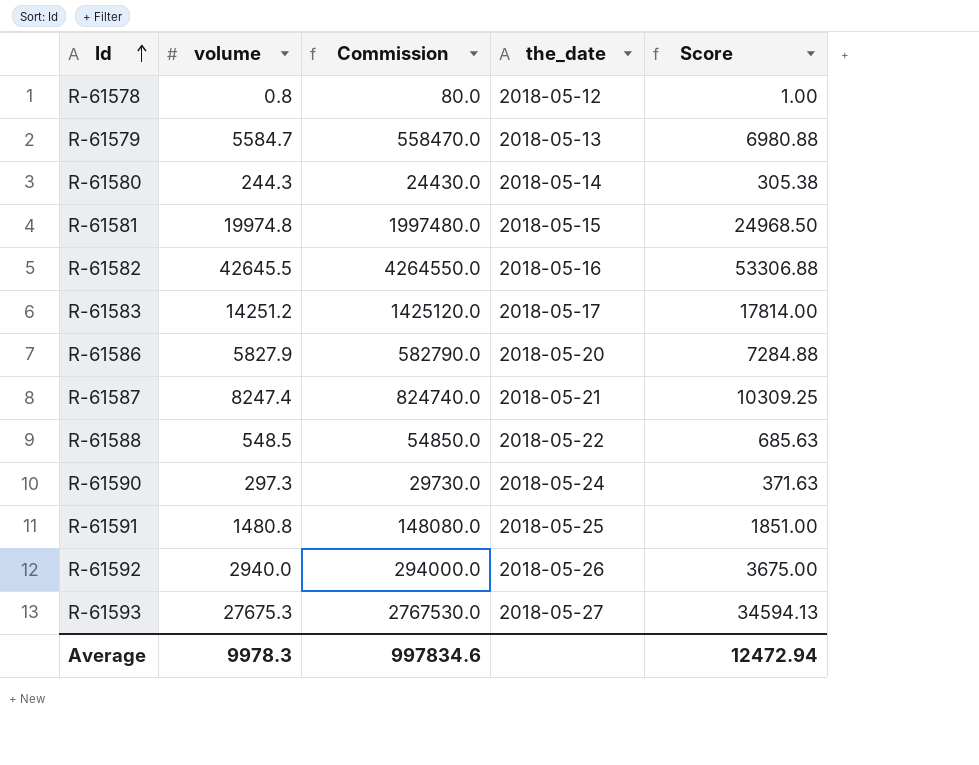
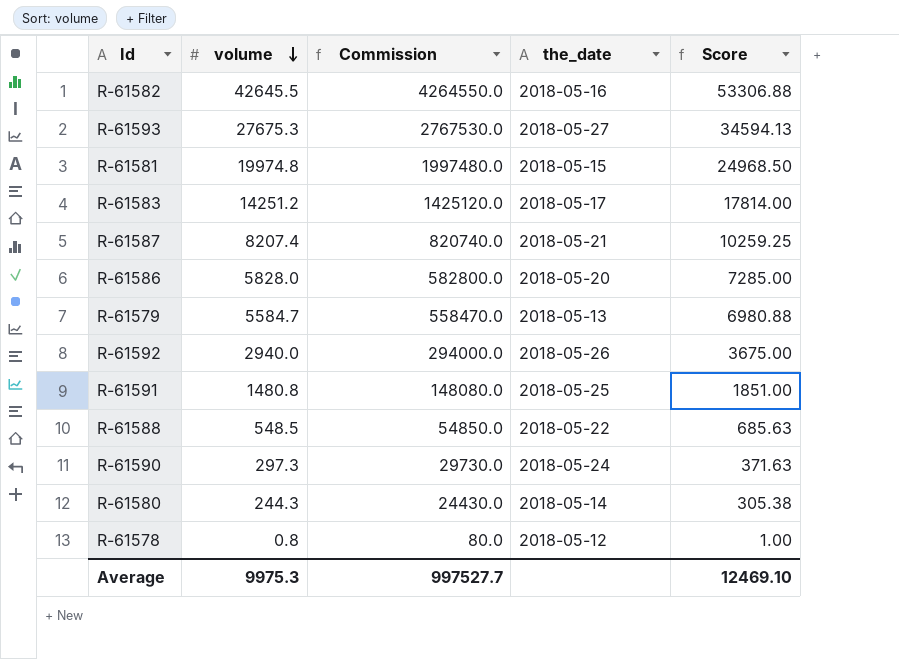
row order: Id ascending -> volume descending
R-61587 | volume: 8247.4 -> 8207.4
R-61587 | Commission: 824740.0 -> 820740.0
R-61587 | Score: 10309.25 -> 10259.25
R-61586 | volume: 5827.9 -> 5828.0
R-61586 | Commission: 582790.0 -> 582800.0
R-61586 | Score: 7284.88 -> 7285.00
Average | volume: 9978.3 -> 9975.3
Average | Commission: 997834.6 -> 997527.7
Average | Score: 12472.94 -> 12469.10

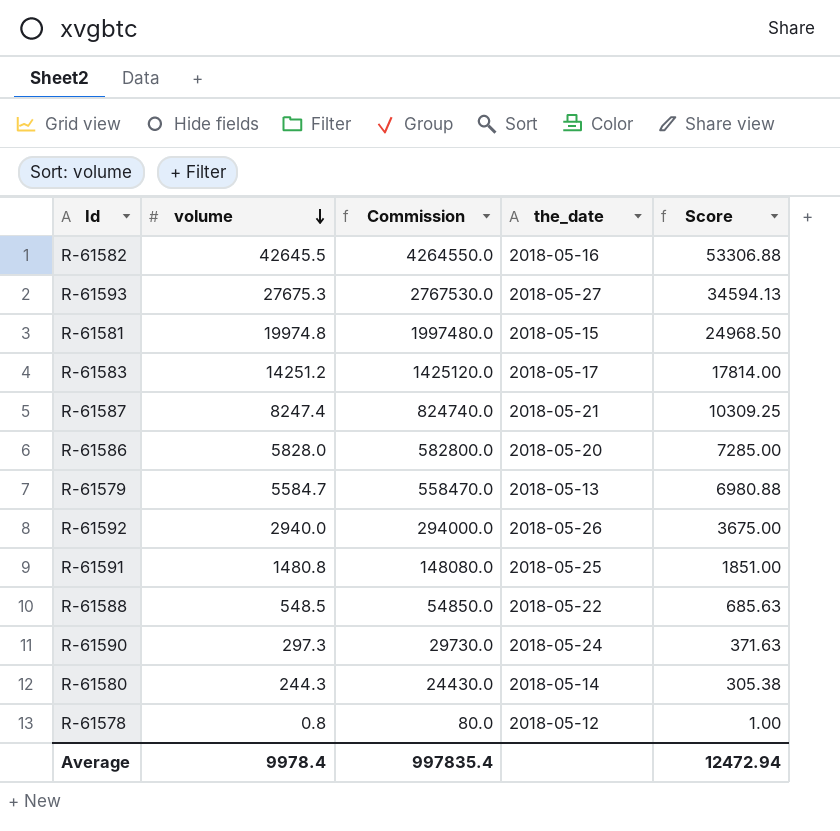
R-61587 | volume: 8207.4 -> 8247.4
R-61587 | Commission: 820740.0 -> 824740.0
R-61587 | Score: 10259.25 -> 10309.25
Average | volume: 9975.3 -> 9978.4
Average | Commission: 997527.7 -> 997835.4
Average | Score: 12469.10 -> 12472.94

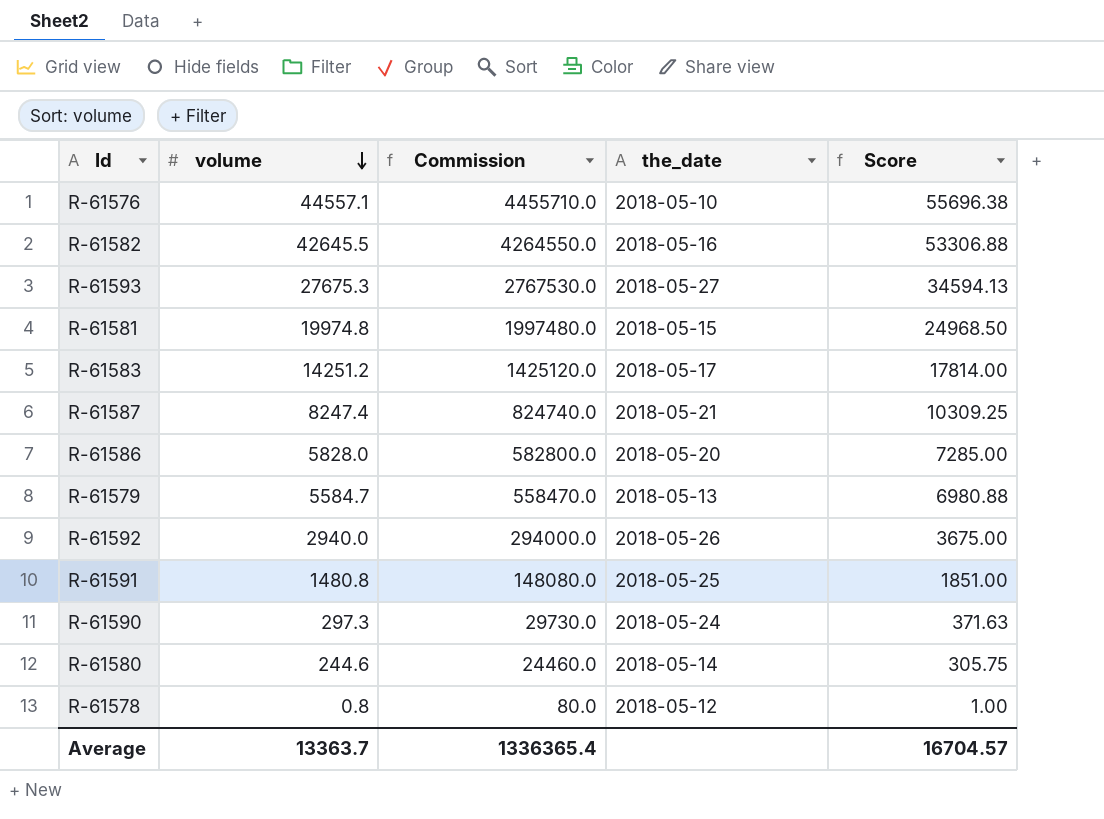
row R-61588: 548.5 | 54850.0 | 2018-05-22 | 685.63 -> none
row R-61576: none -> 44557.1 | 4455710.0 | 2018-05-10 | 55696.38
R-61580 | volume: 244.3 -> 244.6
R-61580 | Commission: 24430.0 -> 24460.0
R-61580 | Score: 305.38 -> 305.75
Average | volume: 9978.4 -> 13363.7
Average | Commission: 997835.4 -> 1336365.4
Average | Score: 12472.94 -> 16704.57

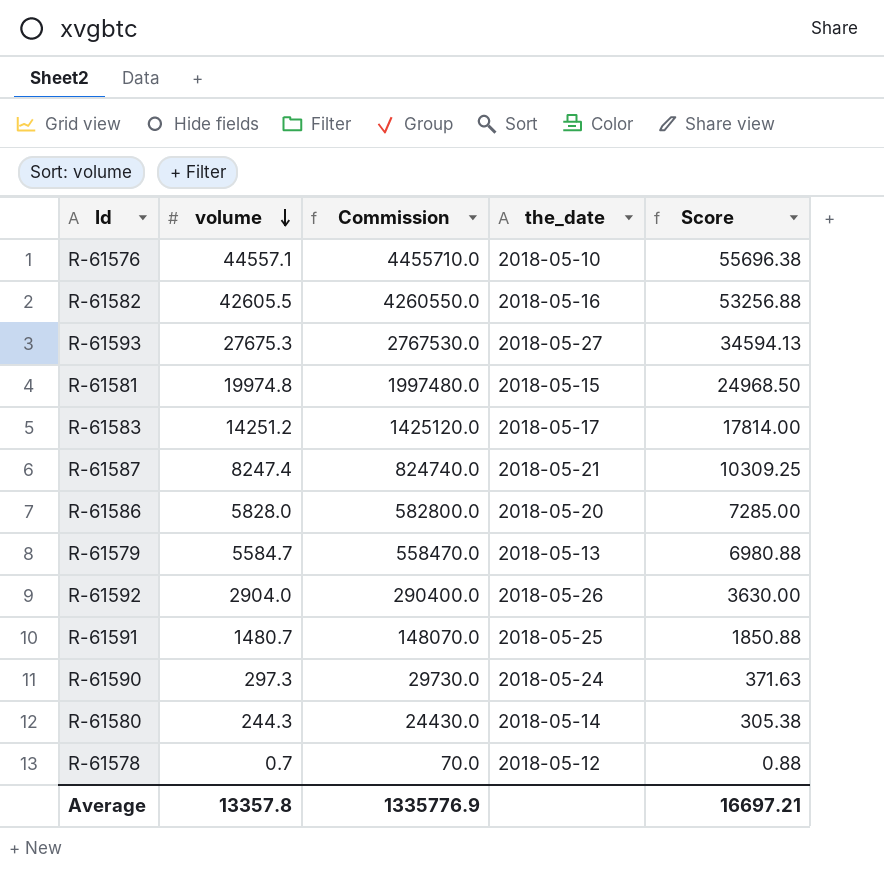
R-61582 | volume: 42645.5 -> 42605.5
R-61582 | Commission: 4264550.0 -> 4260550.0
R-61582 | Score: 53306.88 -> 53256.88
R-61592 | volume: 2940.0 -> 2904.0
R-61592 | Commission: 294000.0 -> 290400.0
R-61592 | Score: 3675.00 -> 3630.00
R-61591 | volume: 1480.8 -> 1480.7
R-61591 | Commission: 148080.0 -> 148070.0
R-61591 | Score: 1851.00 -> 1850.88
R-61580 | volume: 244.6 -> 244.3
R-61580 | Commission: 24460.0 -> 24430.0
R-61580 | Score: 305.75 -> 305.38
R-61578 | volume: 0.8 -> 0.7
R-61578 | Commission: 80.0 -> 70.0
R-61578 | Score: 1.00 -> 0.88
Average | volume: 13363.7 -> 13357.8
Average | Commission: 1336365.4 -> 1335776.9
Average | Score: 16704.57 -> 16697.21

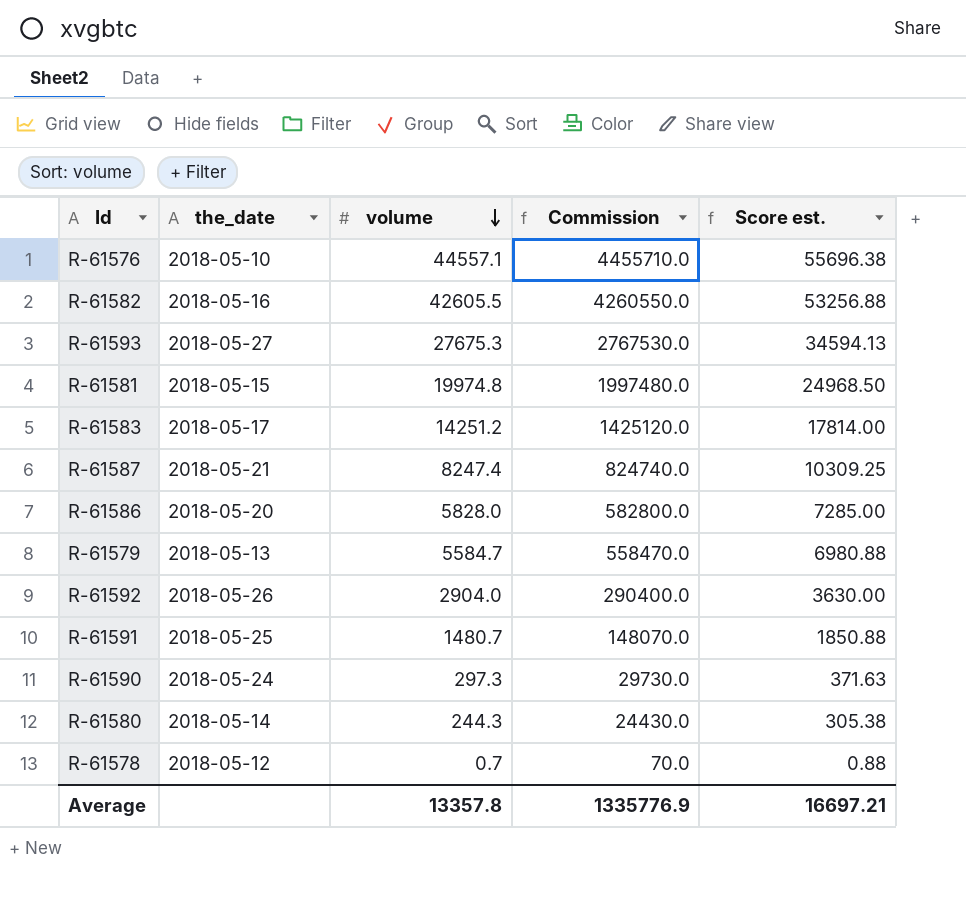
column the_date | position: 4 -> 2
column name: Score -> Score est.

